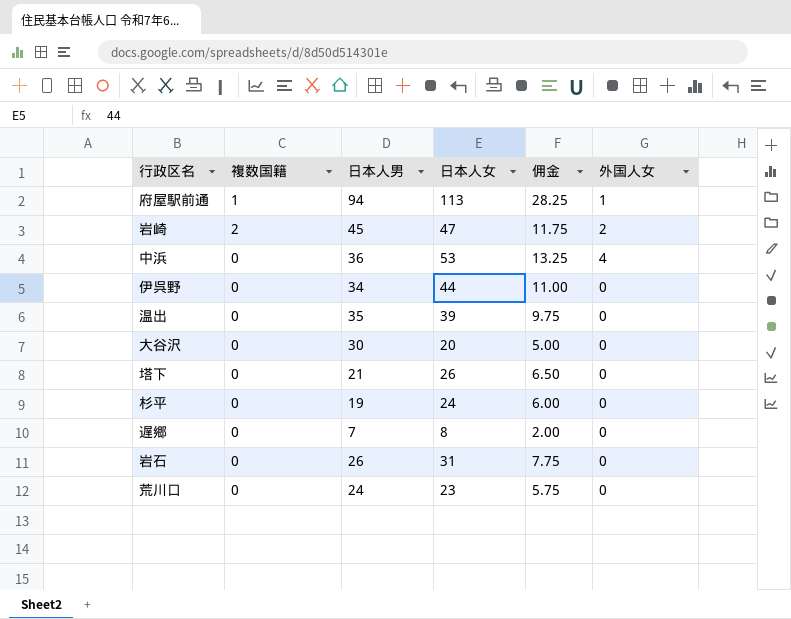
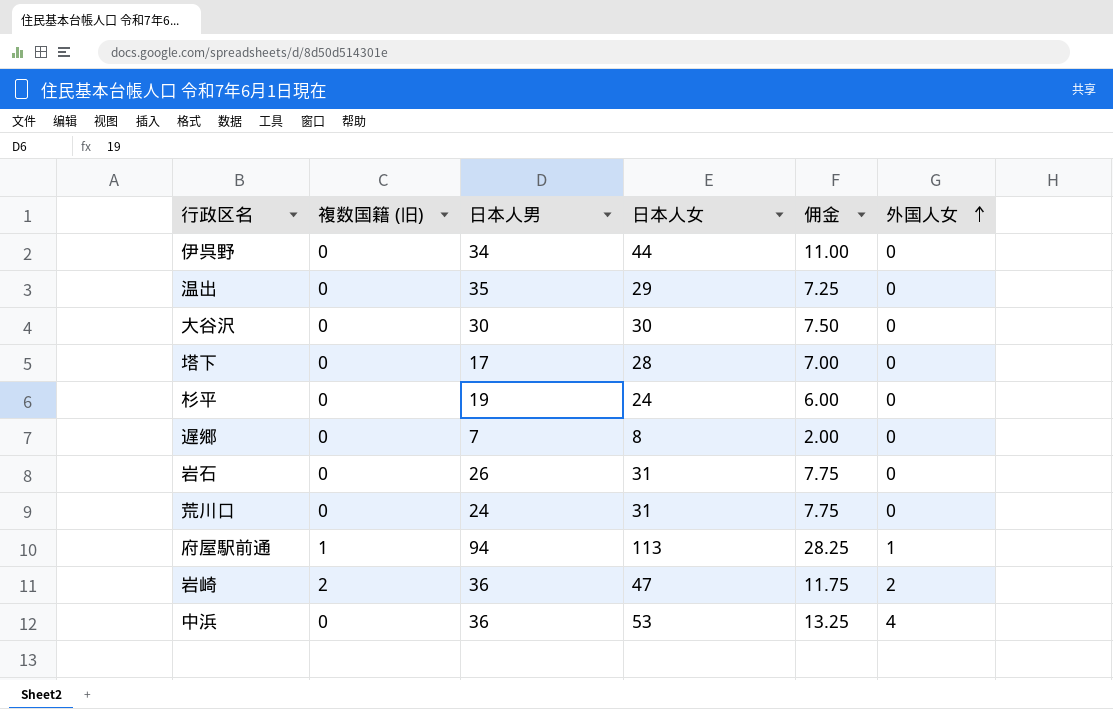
row order: none -> 外国人女 ascending
column name: 複数国籍 -> 複数国籍 (旧)
温出 | 日本人女: 39 -> 29
温出 | 佣金: 9.75 -> 7.25
大谷沢 | 日本人女: 20 -> 30
大谷沢 | 佣金: 5.00 -> 7.50
塔下 | 日本人男: 21 -> 17
塔下 | 日本人女: 26 -> 28
塔下 | 佣金: 6.50 -> 7.00
荒川口 | 日本人女: 23 -> 31
荒川口 | 佣金: 5.75 -> 7.75
岩崎 | 日本人男: 45 -> 36

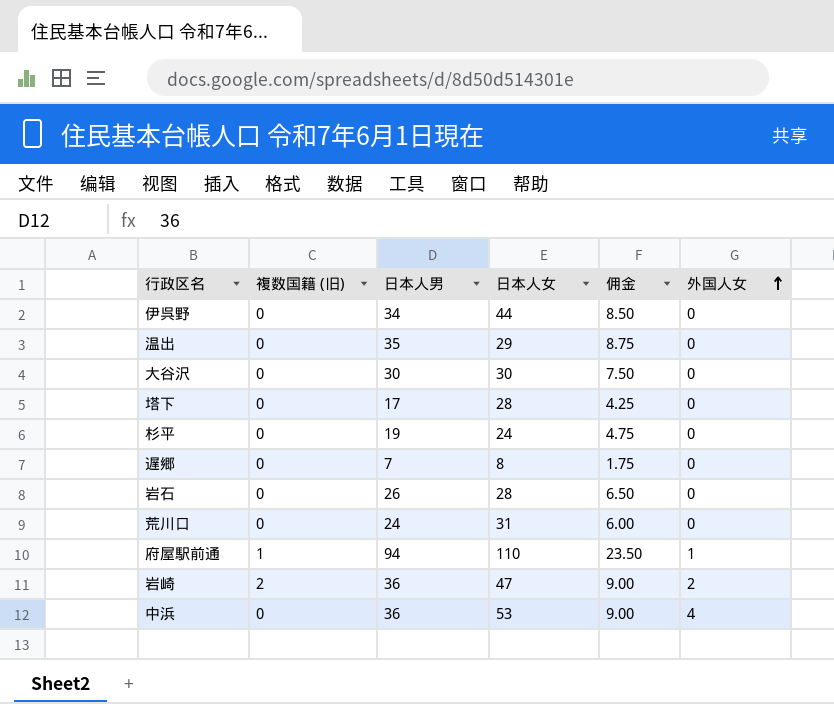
column 佣金 | formula: [日本人女] * 0.25 -> [日本人男] * 0.25
岩石 | 日本人女: 31 -> 28
府屋駅前通 | 日本人女: 113 -> 110

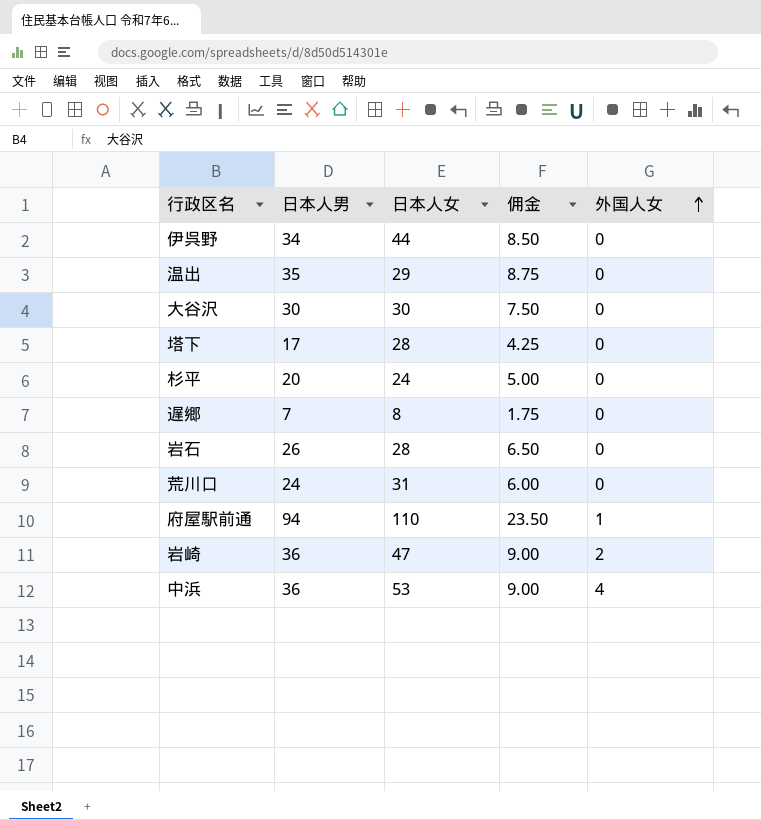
column 複数国籍 (旧) | position: 2 -> none
杉平 | 日本人男: 19 -> 20
杉平 | 佣金: 4.75 -> 5.00

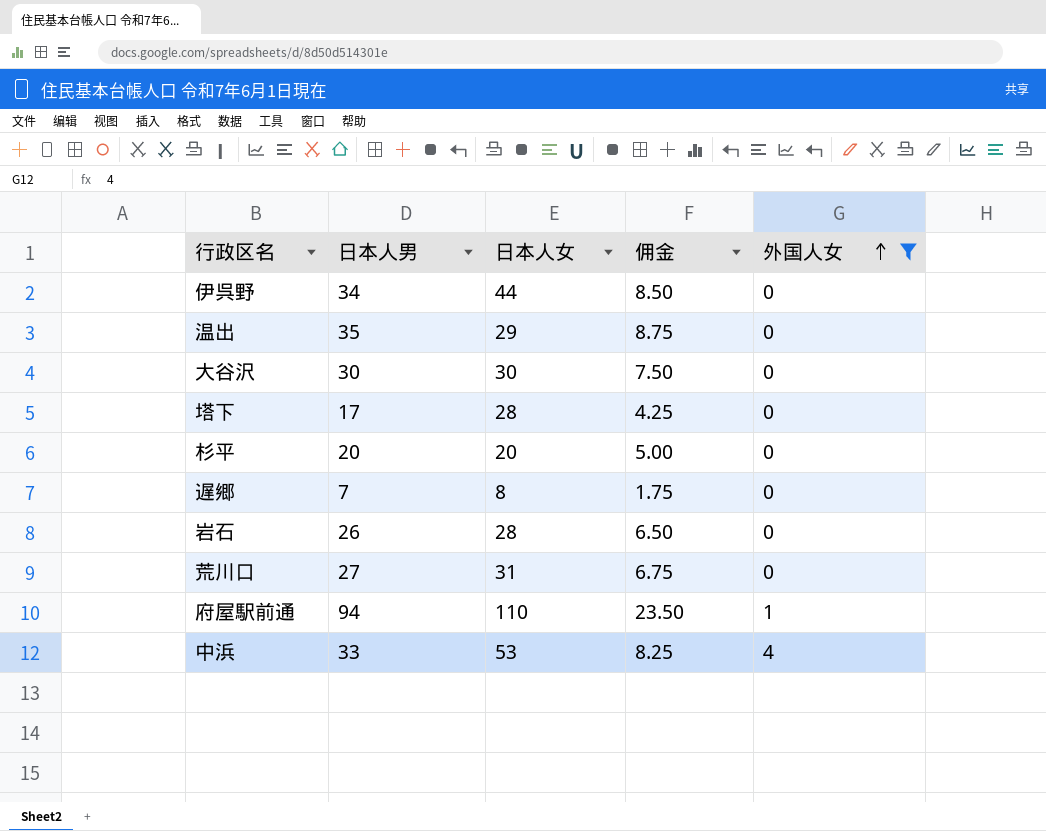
filter: none -> 外国人女 != 2
杉平 | 日本人女: 24 -> 20
荒川口 | 日本人男: 24 -> 27
荒川口 | 佣金: 6.00 -> 6.75
中浜 | 日本人男: 36 -> 33
中浜 | 佣金: 9.00 -> 8.25

